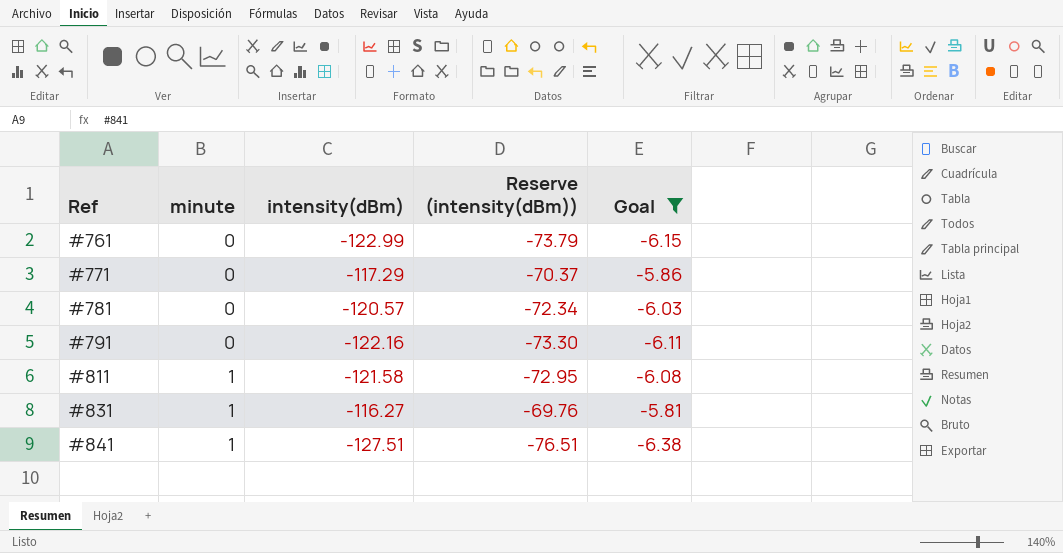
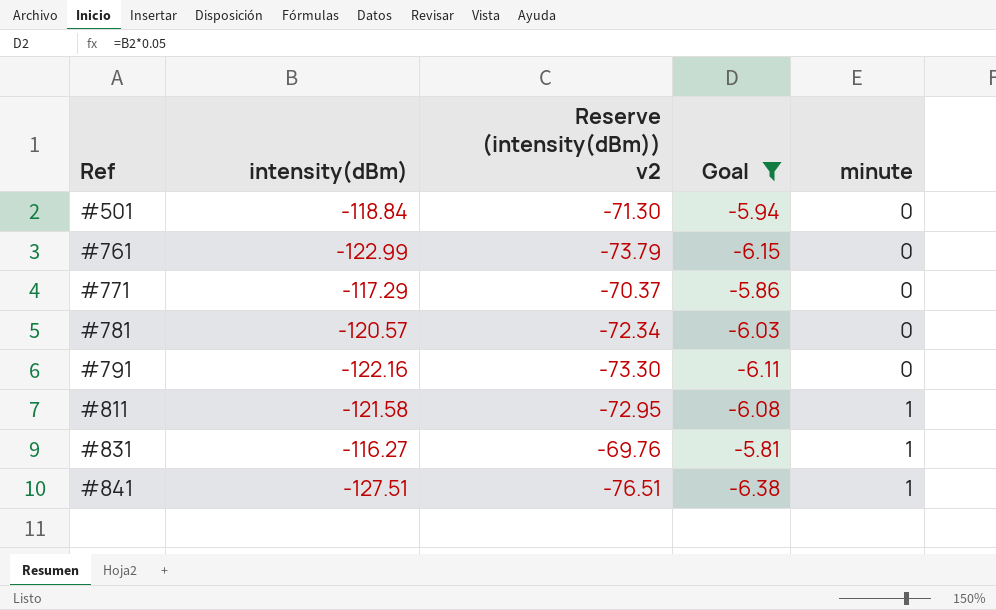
column name: Reserve (intensity(dBm)) -> Reserve (intensity(dBm)) v2
column minute | position: 2 -> 5
row #501: none -> -118.84 | -71.30 | -5.94 | 0

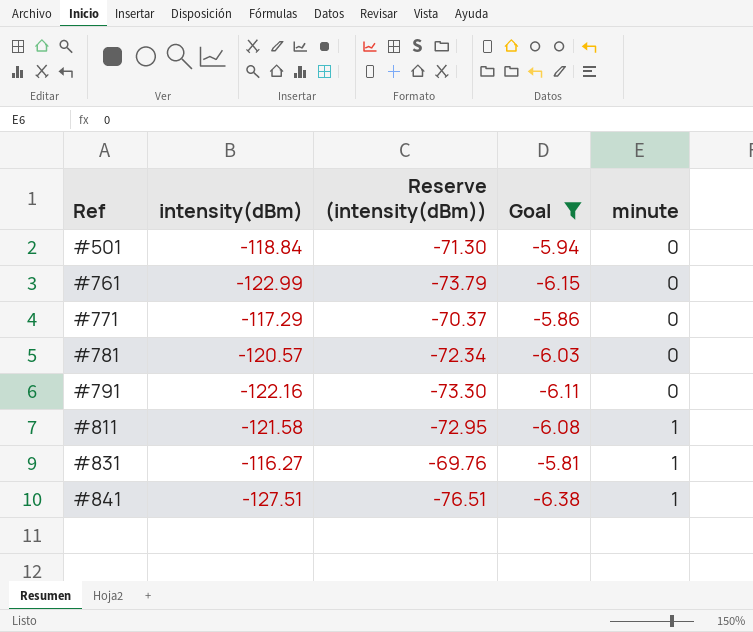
column name: Reserve (intensity(dBm)) v2 -> Reserve (intensity(dBm))

